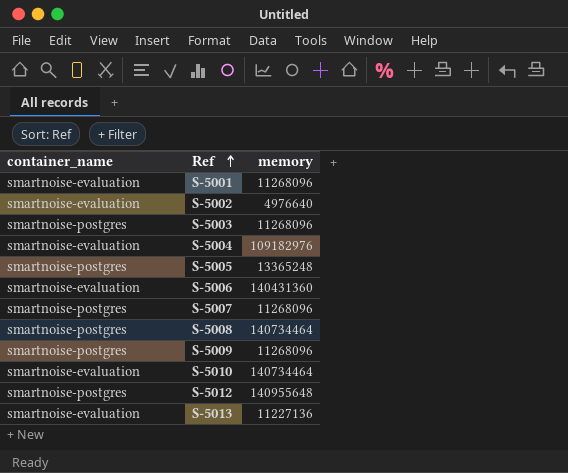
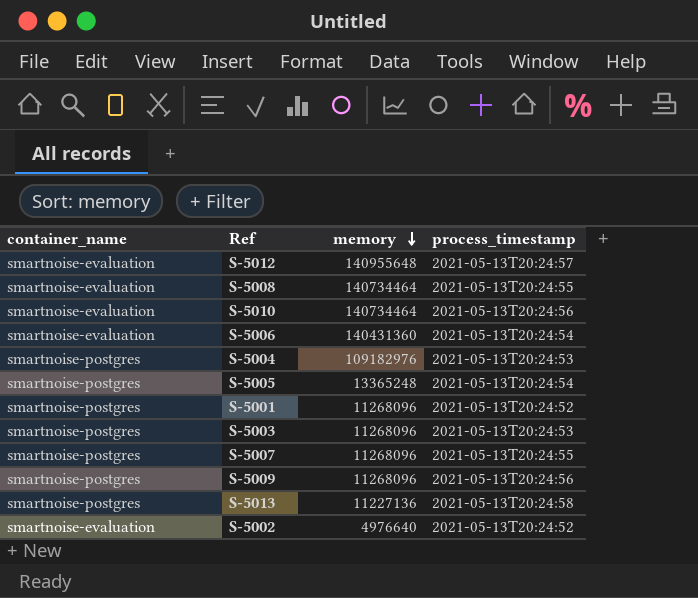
row order: Ref ascending -> memory descending
column process_timestamp | position: none -> 4
S-5012 | container_name: smartnoise-postgres -> smartnoise-evaluation
S-5008 | container_name: smartnoise-postgres -> smartnoise-evaluation
S-5004 | container_name: smartnoise-evaluation -> smartnoise-postgres
S-5001 | container_name: smartnoise-evaluation -> smartnoise-postgres
S-5013 | container_name: smartnoise-evaluation -> smartnoise-postgres

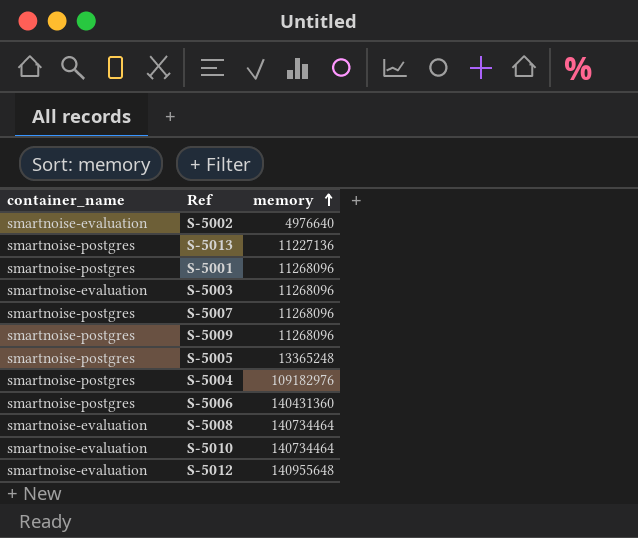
row order: memory descending -> memory ascending
column process_timestamp | position: 4 -> none
S-5003 | container_name: smartnoise-postgres -> smartnoise-evaluation
S-5006 | container_name: smartnoise-evaluation -> smartnoise-postgres

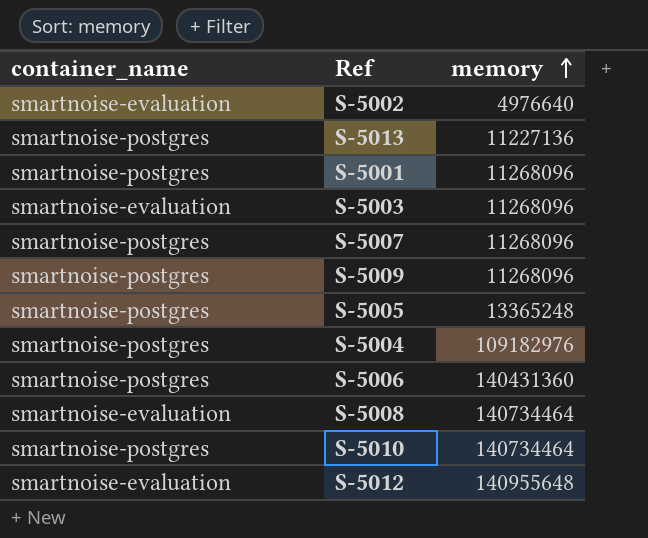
S-5010 | container_name: smartnoise-evaluation -> smartnoise-postgres

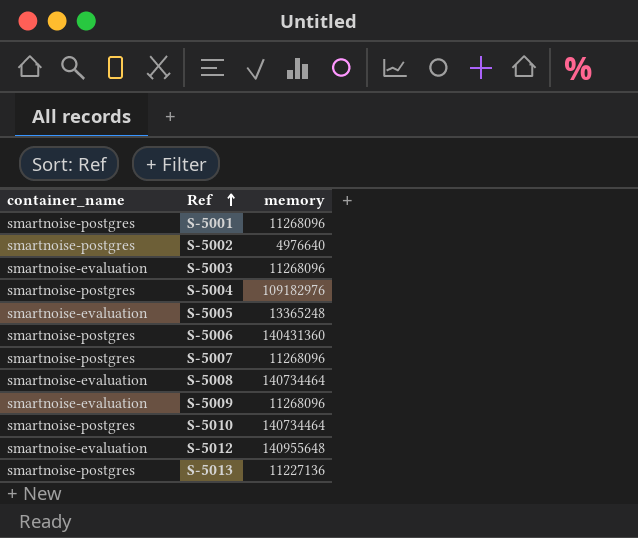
row order: memory ascending -> Ref ascending
S-5002 | container_name: smartnoise-evaluation -> smartnoise-postgres
S-5005 | container_name: smartnoise-postgres -> smartnoise-evaluation
S-5009 | container_name: smartnoise-postgres -> smartnoise-evaluation

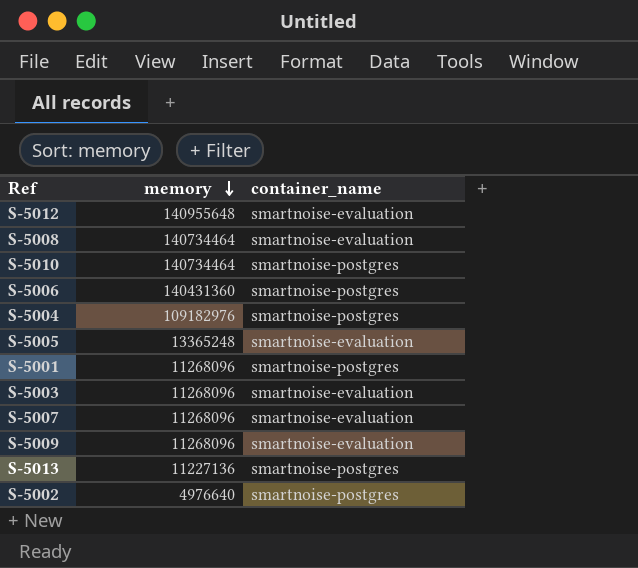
row order: Ref ascending -> memory descending
column container_name | position: 1 -> 3
S-5007 | container_name: smartnoise-postgres -> smartnoise-evaluation

